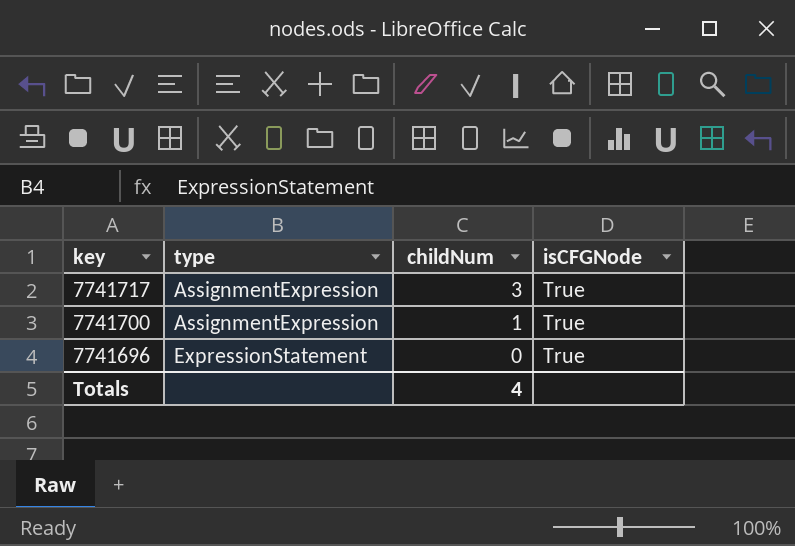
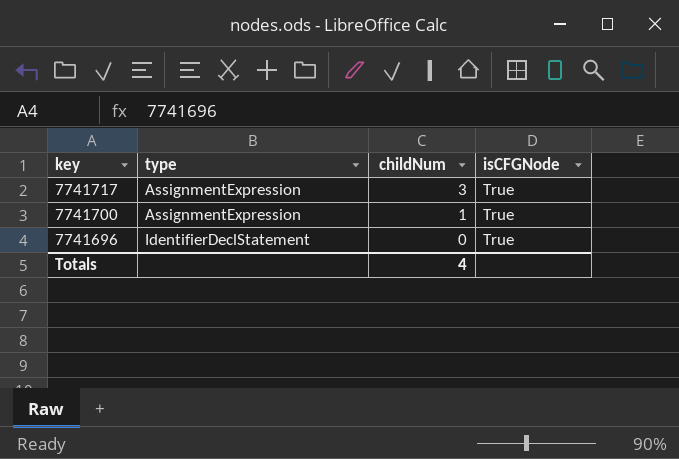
7741696 | type: ExpressionStatement -> IdentifierDeclStatement

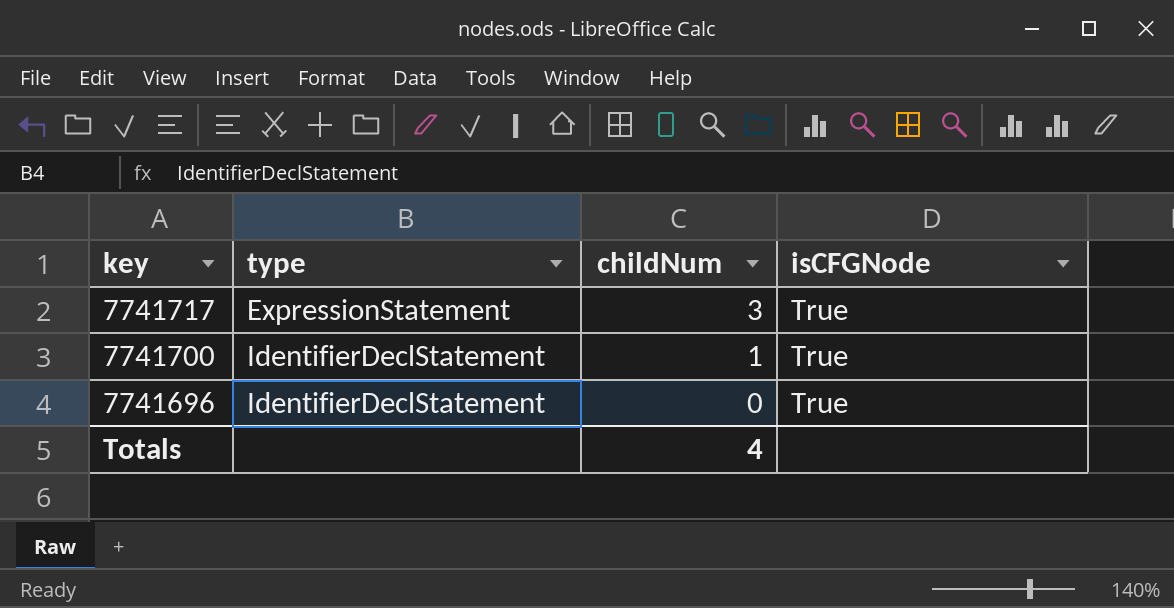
7741717 | type: AssignmentExpression -> ExpressionStatement
7741700 | type: AssignmentExpression -> IdentifierDeclStatement

